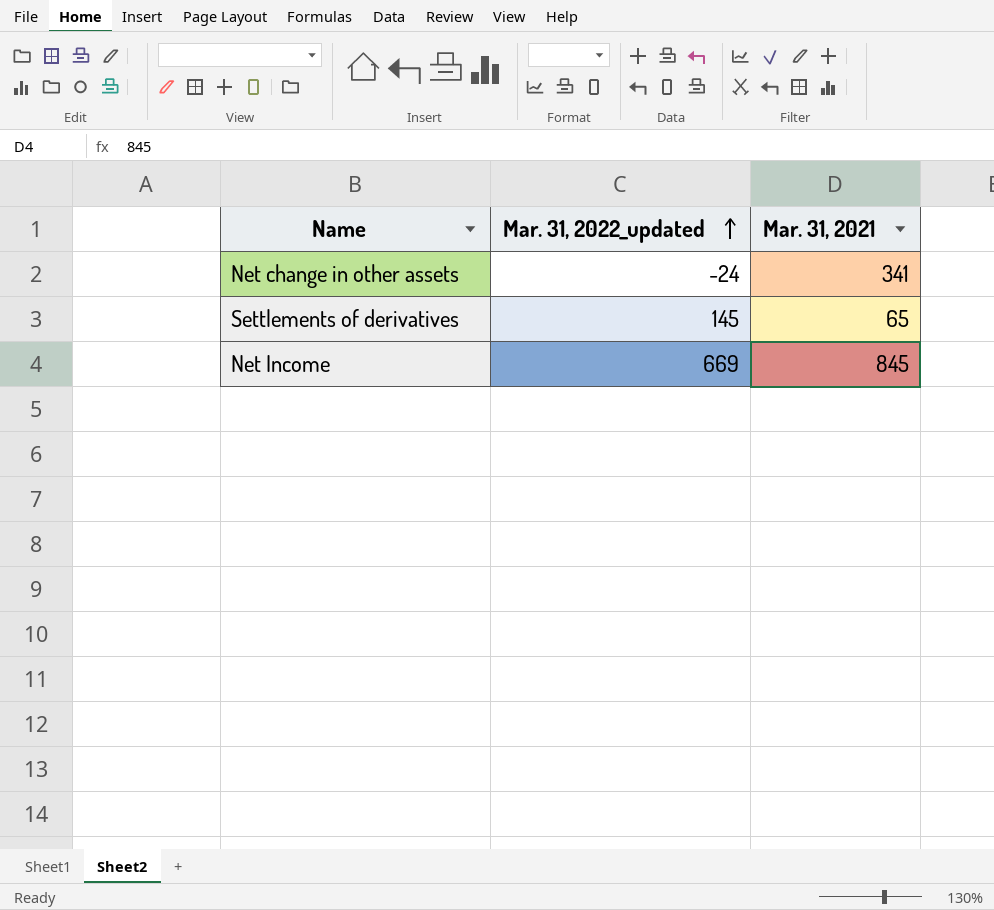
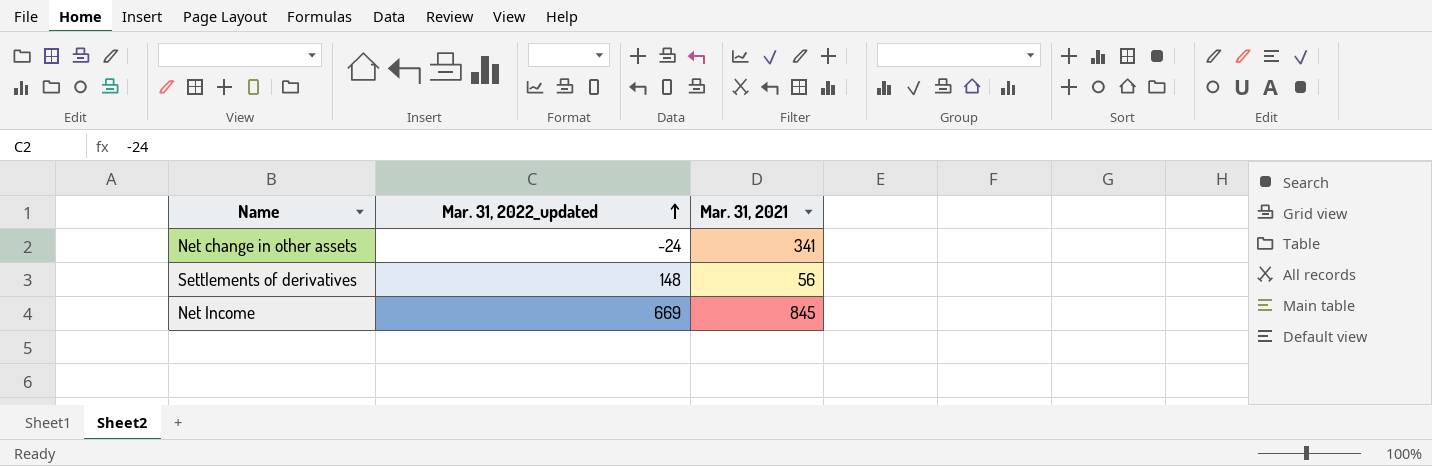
Settlements of derivatives | Mar. 31, 2022_updated: 145 -> 148
Settlements of derivatives | Mar. 31, 2021: 65 -> 56

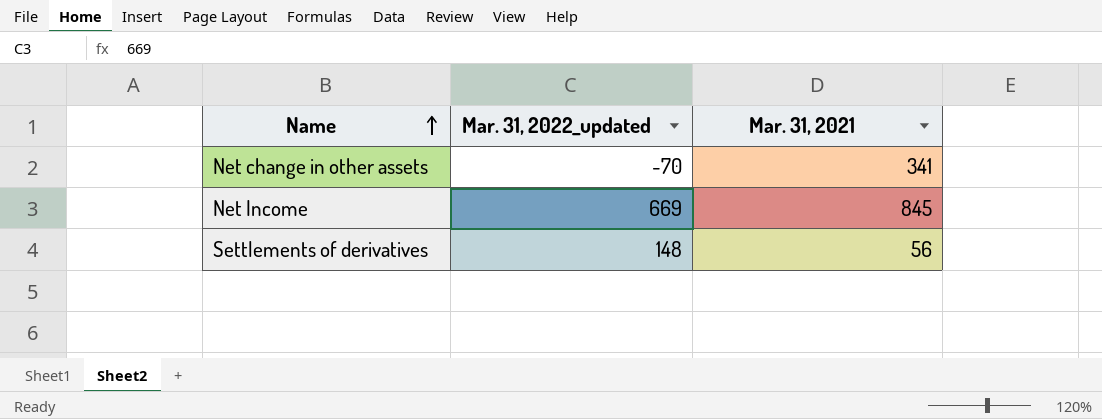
row order: Mar. 31, 2022_updated ascending -> Name ascending
Net change in other assets | Mar. 31, 2022_updated: -24 -> -70

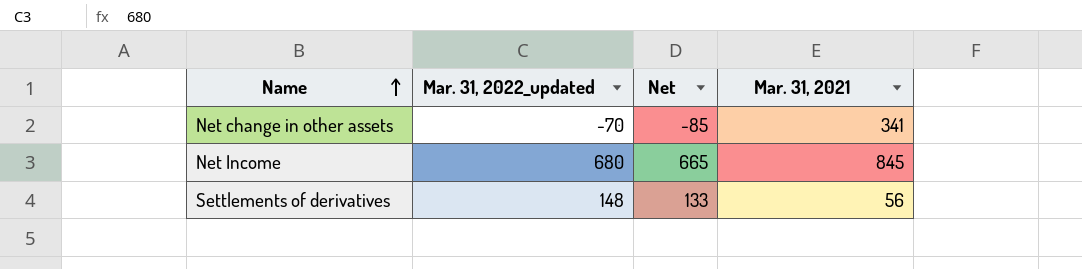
column Net | formula: none -> [Mar. 31, 2022_updated] - 15
Net Income | Mar. 31, 2022_updated: 669 -> 680

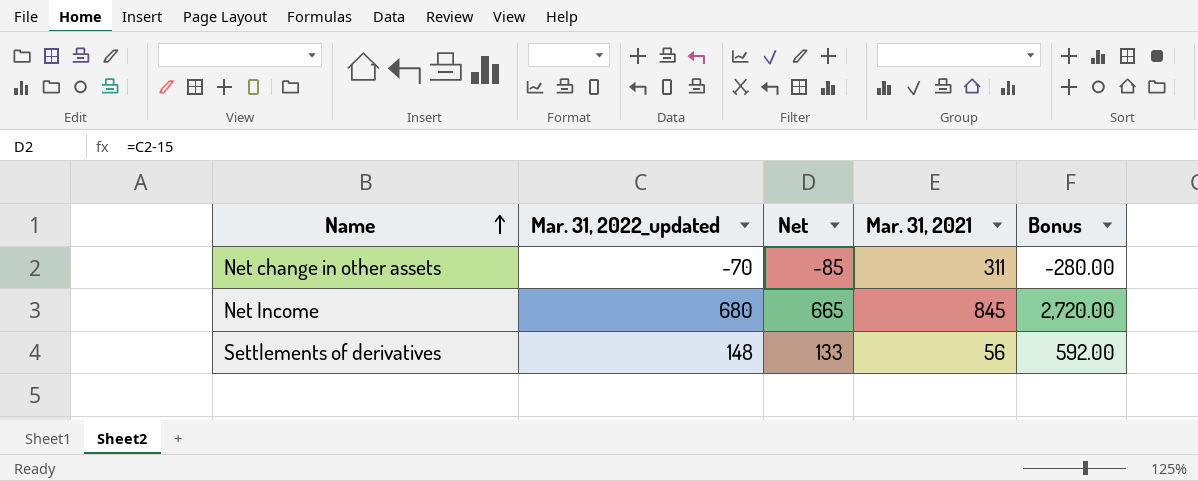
column Bonus | formula: none -> [Mar. 31, 2022_updated] * 4
Net change in other assets | Mar. 31, 2021: 341 -> 311

